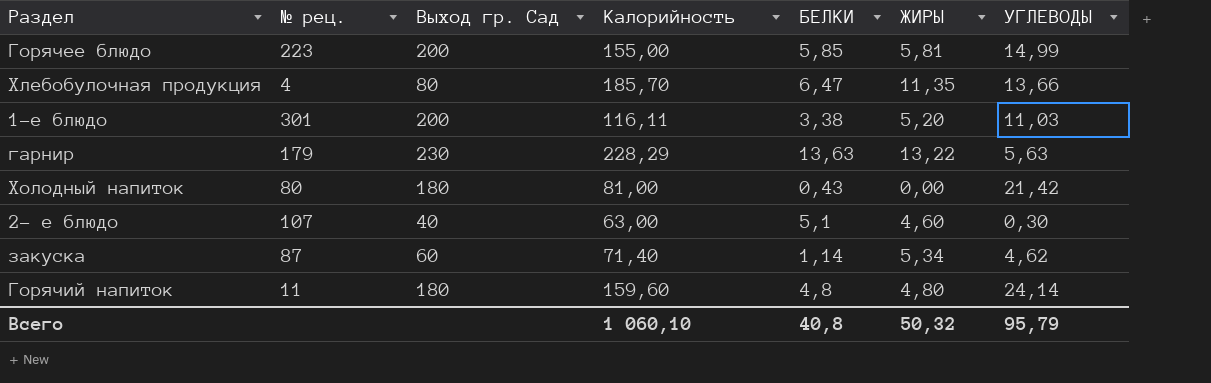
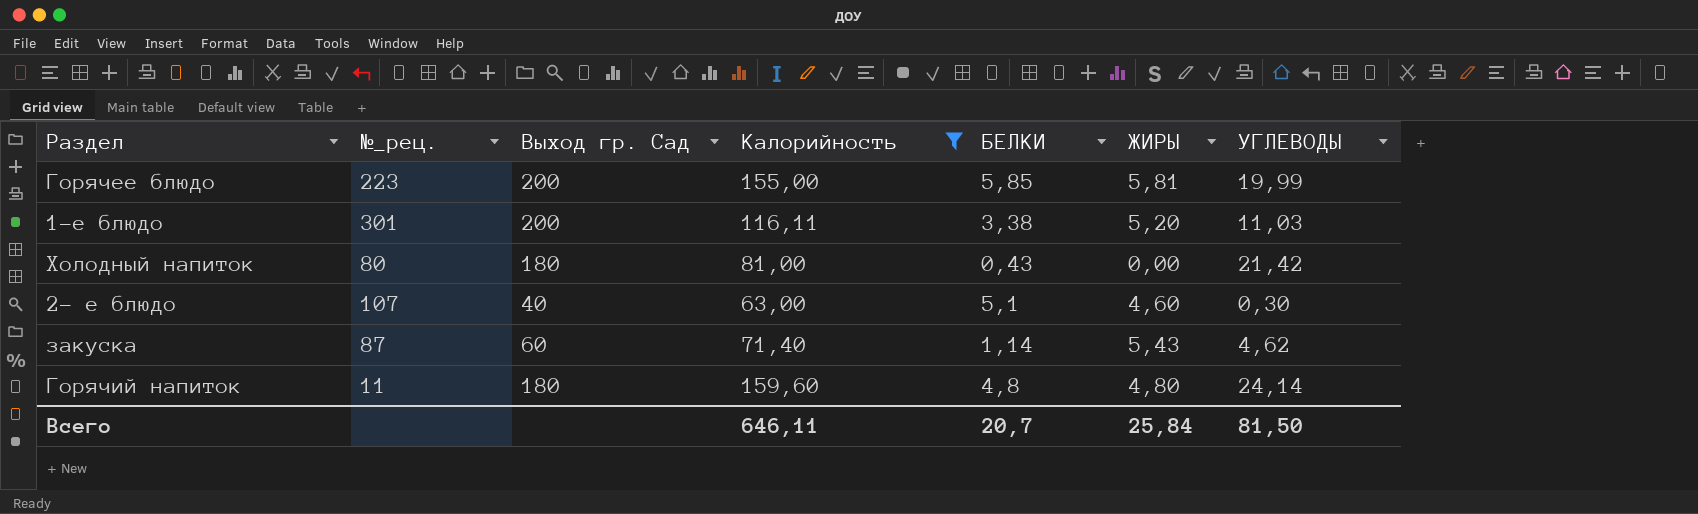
filter: none -> Калорийность <= 159,60
column name: № рец. -> №_рец.
Горячее блюдо | УГЛЕВОДЫ: 14,99 -> 19,99
закуска | ЖИРЫ: 5,34 -> 5,43
Всего | Калорийность: 1 060,10 -> 646,11
Всего | БЕЛКИ: 40,8 -> 20,7
Всего | ЖИРЫ: 50,32 -> 25,84
Всего | УГЛЕВОДЫ: 95,79 -> 81,50

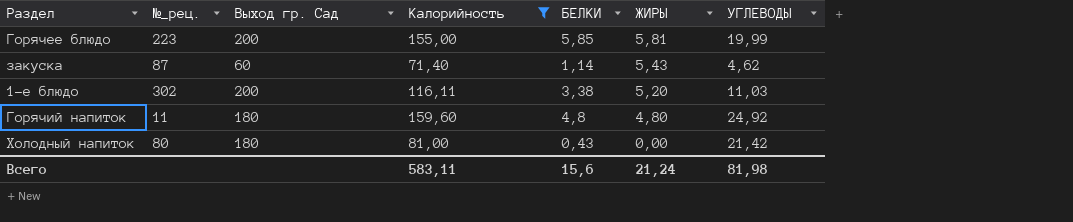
row order: none -> ЖИРЫ descending
row 2- е блюдо: 107 | 40 | 63,00 | 5,1 | 4,60 | 0,30 -> none
1-е блюдо | №_рец.: 301 -> 302
Горячий напиток | УГЛЕВОДЫ: 24,14 -> 24,92
Всего | Калорийность: 646,11 -> 583,11
Всего | БЕЛКИ: 20,7 -> 15,6
Всего | ЖИРЫ: 25,84 -> 21,24
Всего | УГЛЕВОДЫ: 81,50 -> 81,98

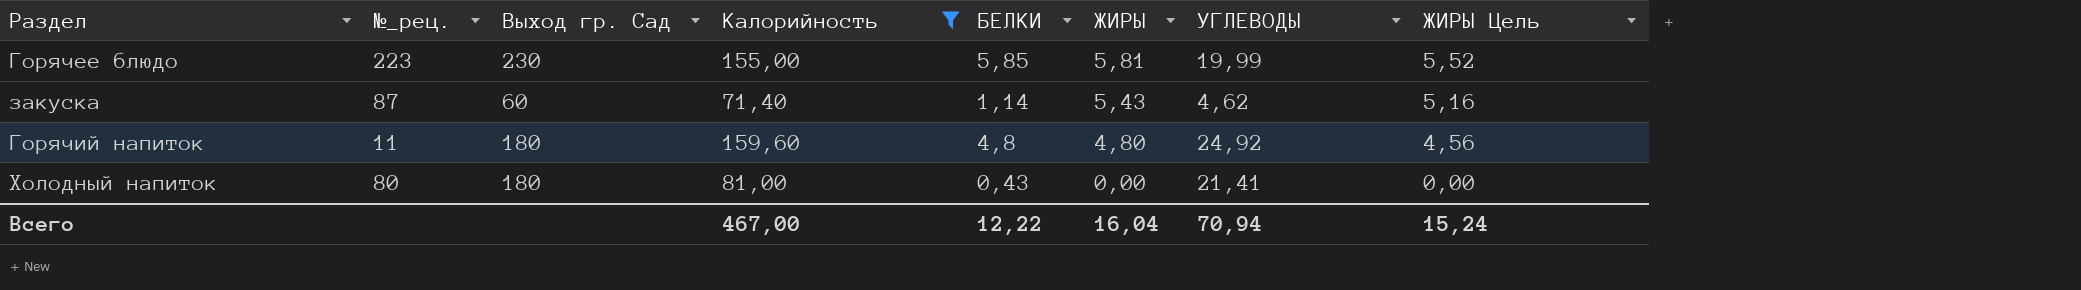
column ЖИРЫ Цель | formula: none -> [ЖИРЫ] * 0,95
row 1-е блюдо: 302 | 200 | 116,11 | 3,38 | 5,20 | 11,03 -> none
Горячее блюдо | Выход гр. Сад: 200 -> 230
Холодный напиток | УГЛЕВОДЫ: 21,42 -> 21,41
Всего | Калорийность: 583,11 -> 467,00
Всего | БЕЛКИ: 15,6 -> 12,22
Всего | ЖИРЫ: 21,24 -> 16,04
Всего | УГЛЕВОДЫ: 81,98 -> 70,94

